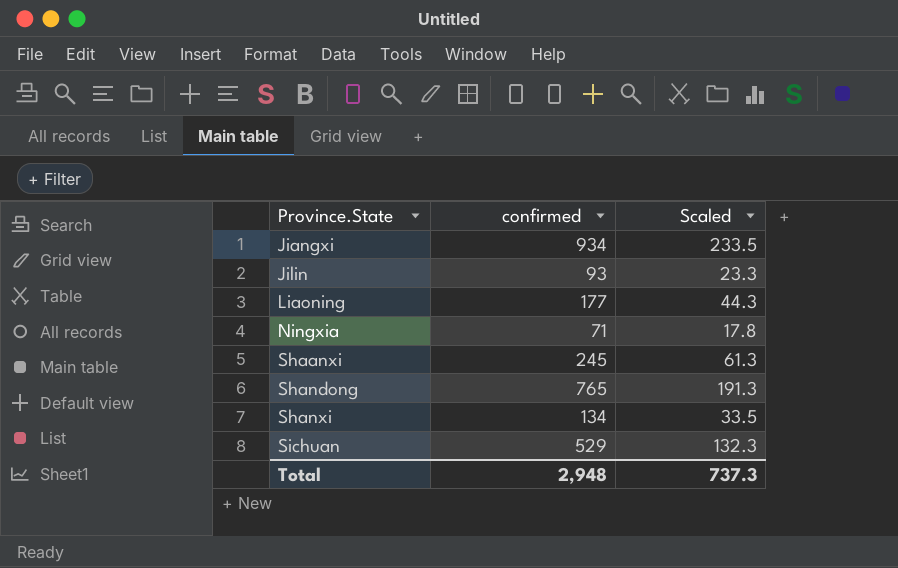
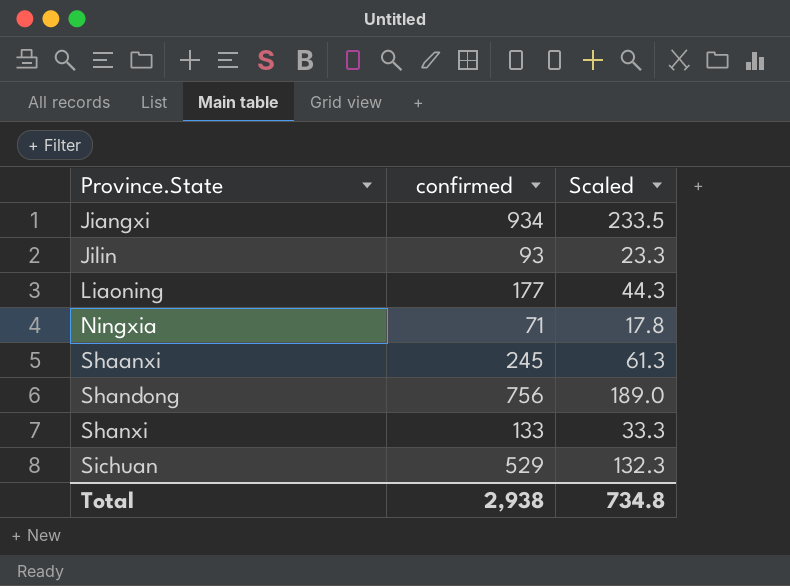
Shandong | confirmed: 765 -> 756
Shandong | Scaled: 191.3 -> 189.0
Shanxi | confirmed: 134 -> 133
Shanxi | Scaled: 33.5 -> 33.3
Total | confirmed: 2,948 -> 2,938
Total | Scaled: 737.3 -> 734.8

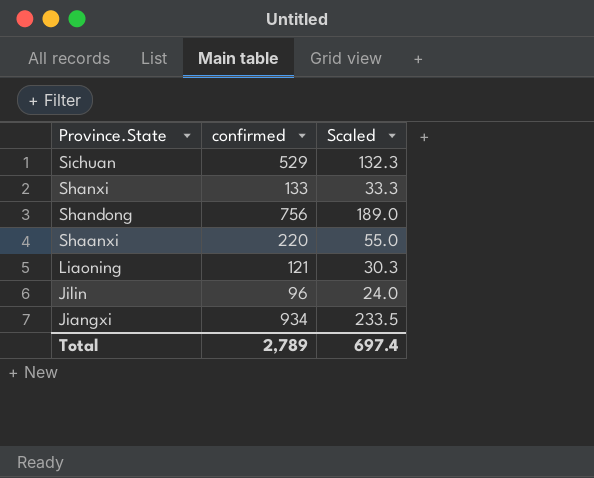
row order: Province.State ascending -> Province.State descending
row Ningxia: 71 | 17.8 -> none
Shaanxi | confirmed: 245 -> 220
Shaanxi | Scaled: 61.3 -> 55.0
Liaoning | confirmed: 177 -> 121
Liaoning | Scaled: 44.3 -> 30.3
Jilin | confirmed: 93 -> 96
Jilin | Scaled: 23.3 -> 24.0
Total | confirmed: 2,938 -> 2,789
Total | Scaled: 734.8 -> 697.4

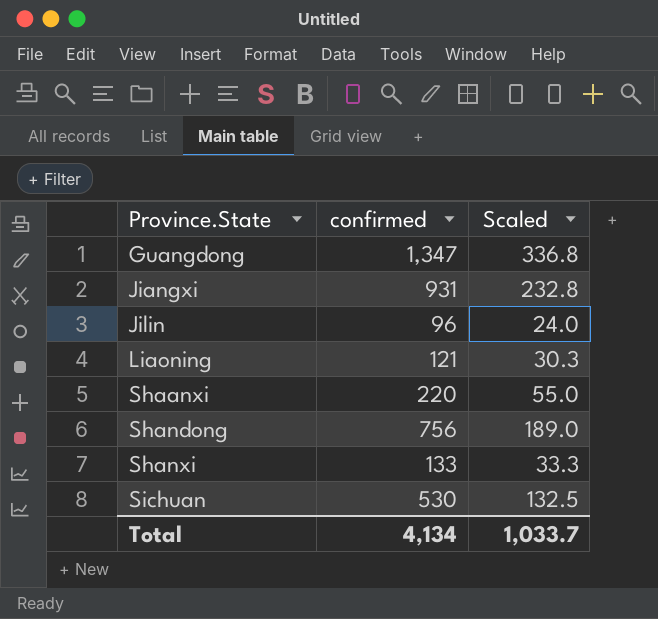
row order: Province.State descending -> Province.State ascending
row Guangdong: none -> 1,347 | 336.8
Jiangxi | confirmed: 934 -> 931
Jiangxi | Scaled: 233.5 -> 232.8
Sichuan | confirmed: 529 -> 530
Sichuan | Scaled: 132.3 -> 132.5
Total | confirmed: 2,789 -> 4,134
Total | Scaled: 697.4 -> 1,033.7

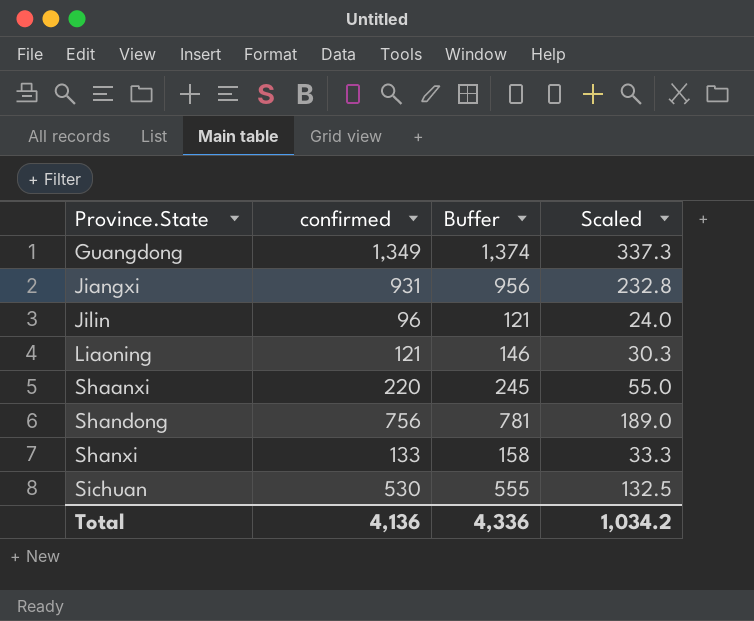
column Buffer | formula: none -> [confirmed] + 25
Guangdong | confirmed: 1,347 -> 1,349
Guangdong | Scaled: 336.8 -> 337.3
Total | confirmed: 4,134 -> 4,136
Total | Scaled: 1,033.7 -> 1,034.2

